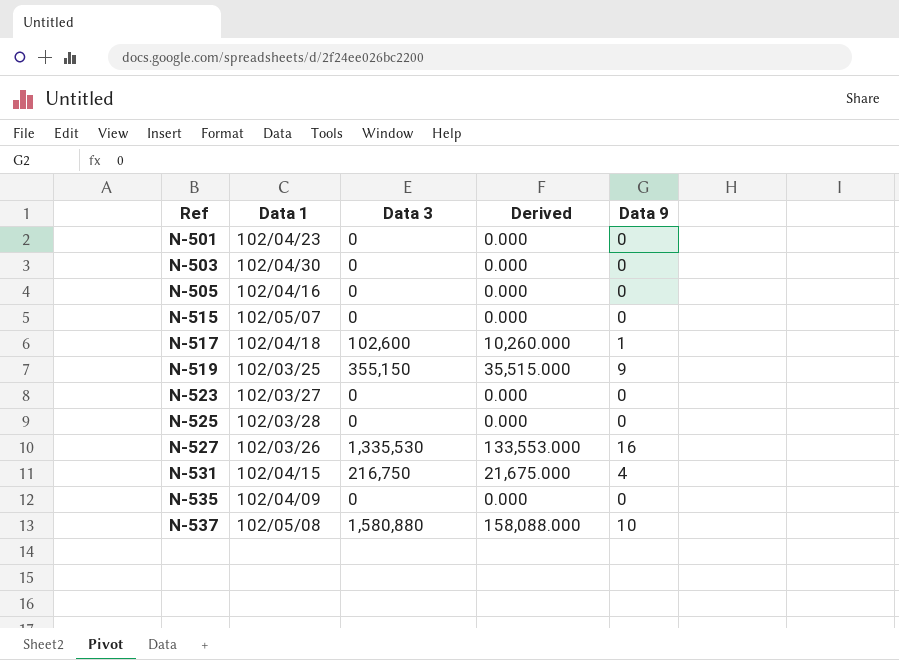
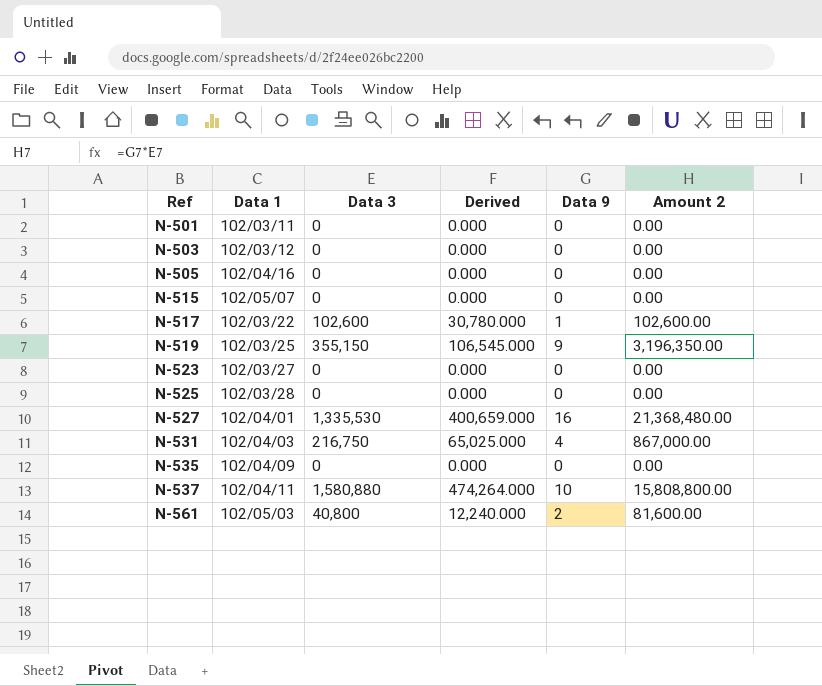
column Derived | formula: [Data 3] * 0.1 -> [Data 3] * 0.3
column Amount 2 | formula: none -> [Data 3] * [Data 9]
N-501 | Data 1: 102/04/23 -> 102/03/11
N-503 | Data 1: 102/04/30 -> 102/03/12
N-517 | Data 1: 102/04/18 -> 102/03/22
N-527 | Data 1: 102/03/26 -> 102/04/01
N-531 | Data 1: 102/04/15 -> 102/04/03
N-537 | Data 1: 102/05/08 -> 102/04/11
row N-561: none -> 102/05/03 | 40,800 | 12,240.000 | 2 | 81,600.00

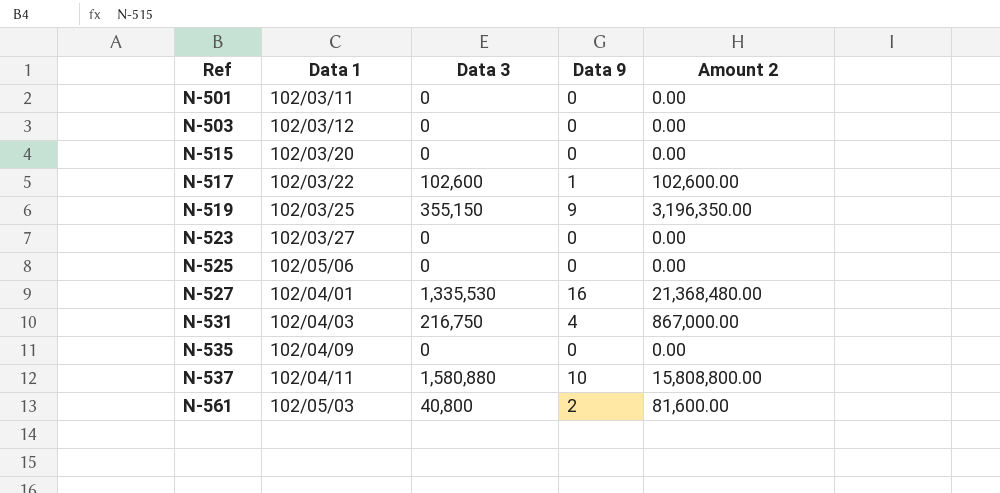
column Derived | formula: [Data 3] * 0.3 -> none
row N-505: 102/04/16 | 0 | 0.000 | 0 | 0.00 -> none
N-515 | Data 1: 102/05/07 -> 102/03/20
N-525 | Data 1: 102/03/28 -> 102/05/06

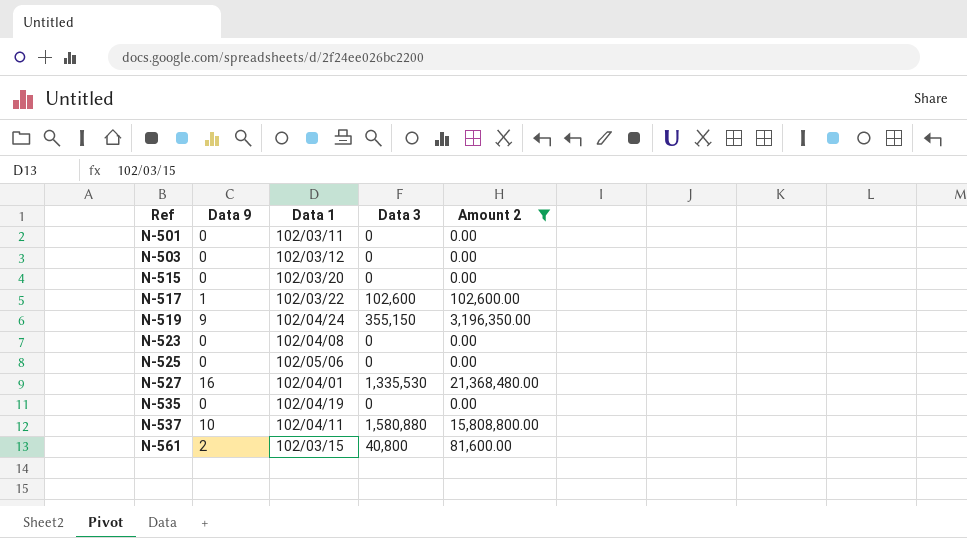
filter: none -> Amount 2 != 867,000.00
column Data 9 | position: 4 -> 2
N-519 | Data 1: 102/03/25 -> 102/04/24
N-523 | Data 1: 102/03/27 -> 102/04/08
N-535 | Data 1: 102/04/09 -> 102/04/19
N-561 | Data 1: 102/05/03 -> 102/03/15

